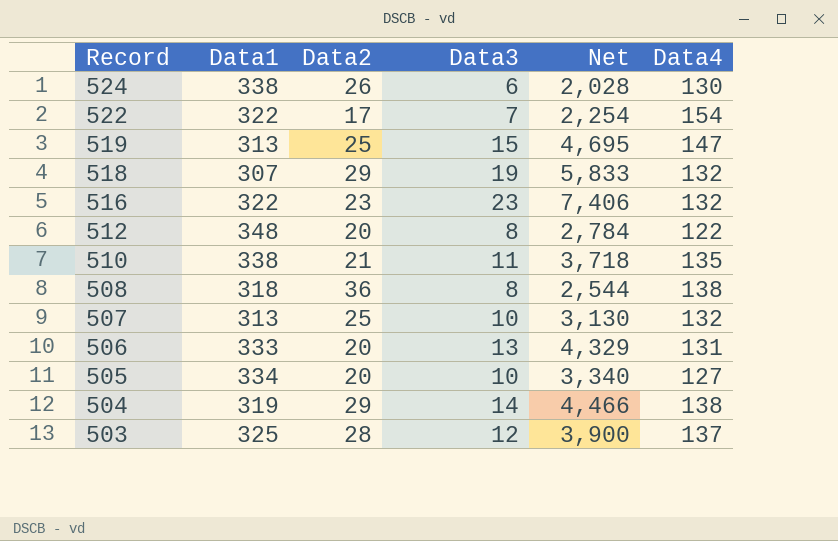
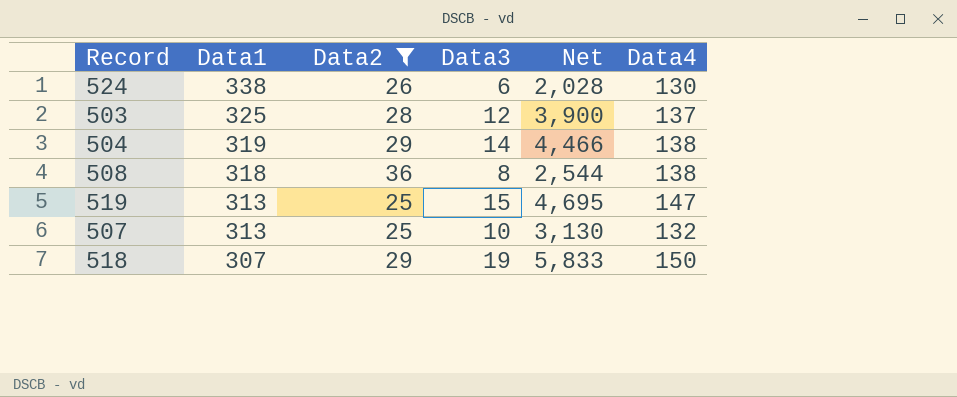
filter: none -> Data2 >= 25
row order: Record descending -> Data1 descending
518 | Data4: 132 -> 150

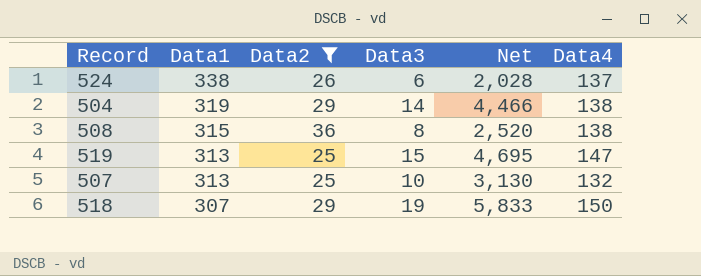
row 503: 325 | 28 | 12 | 3,900 | 137 -> none
524 | Data4: 130 -> 137
508 | Data1: 318 -> 315
508 | Net: 2,544 -> 2,520

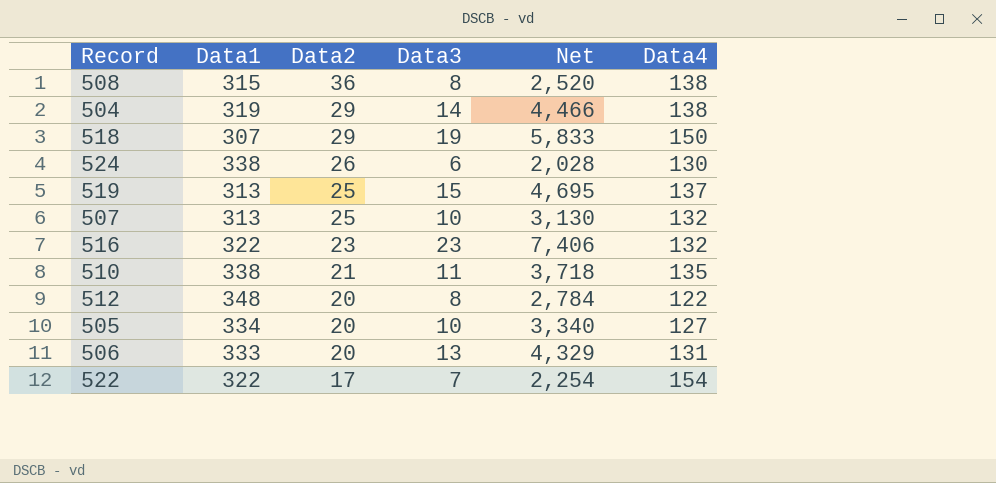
filter: Data2 >= 25 -> none
row order: Data1 descending -> Data2 descending
524 | Data4: 137 -> 130
519 | Data4: 147 -> 137

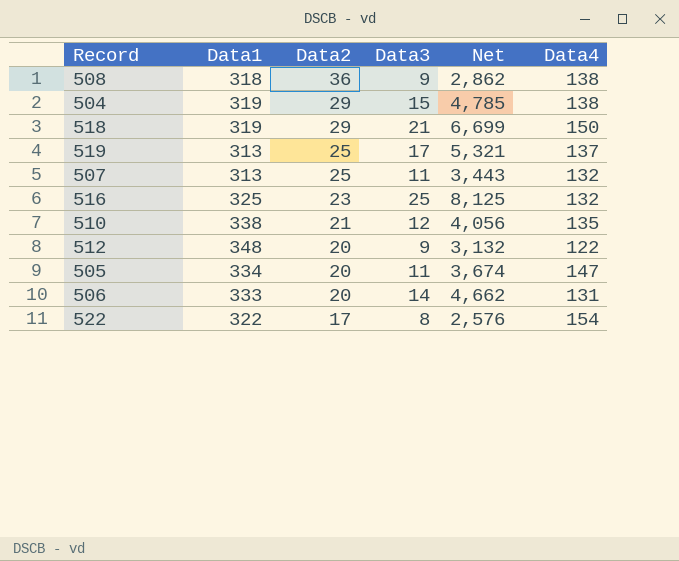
row 524: 338 | 26 | 6 | 2,028 | 130 -> none
508 | Data1: 315 -> 318
508 | Data3: 8 -> 9
508 | Net: 2,520 -> 2,862
504 | Data3: 14 -> 15
504 | Net: 4,466 -> 4,785
518 | Data1: 307 -> 319
518 | Data3: 19 -> 21
518 | Net: 5,833 -> 6,699
519 | Data3: 15 -> 17
519 | Net: 4,695 -> 5,321
507 | Data3: 10 -> 11
507 | Net: 3,130 -> 3,443
516 | Data1: 322 -> 325
516 | Data3: 23 -> 25
516 | Net: 7,406 -> 8,125
510 | Data3: 11 -> 12
510 | Net: 3,718 -> 4,056
512 | Data3: 8 -> 9
512 | Net: 2,784 -> 3,132
505 | Data3: 10 -> 11
505 | Net: 3,340 -> 3,674
505 | Data4: 127 -> 147
506 | Data3: 13 -> 14
506 | Net: 4,329 -> 4,662
522 | Data3: 7 -> 8
522 | Net: 2,254 -> 2,576

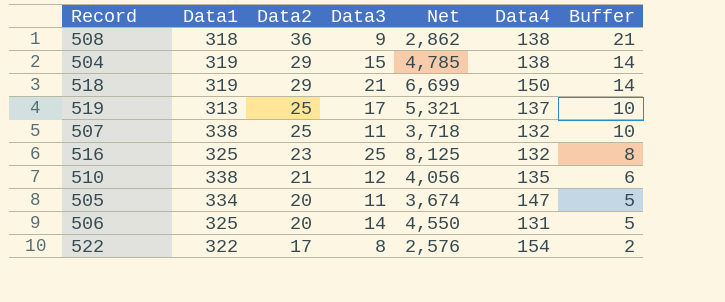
column Buffer | formula: none -> [Data2] - 15
row 512: 348 | 20 | 9 | 3,132 | 122 -> none
507 | Data1: 313 -> 338
507 | Net: 3,443 -> 3,718
506 | Data1: 333 -> 325
506 | Net: 4,662 -> 4,550

